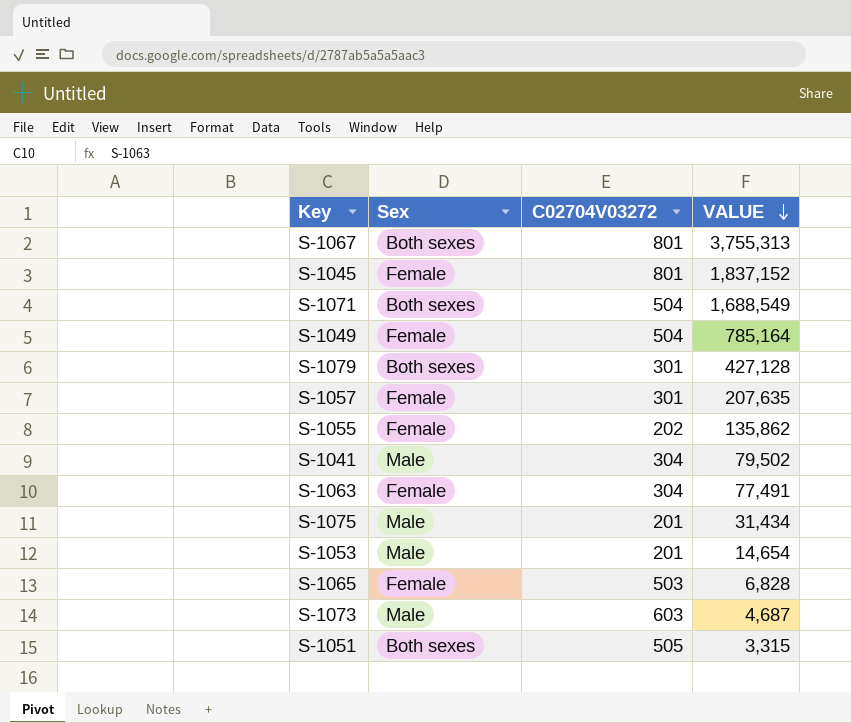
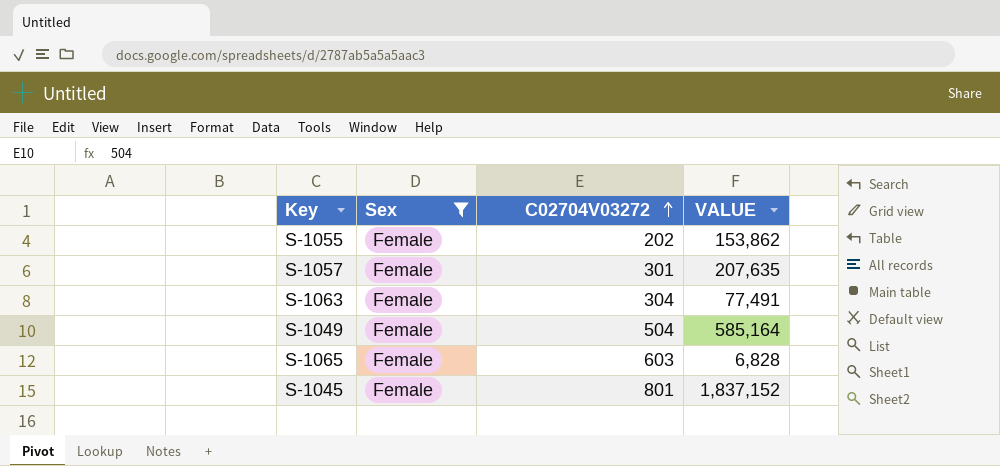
filter: none -> Sex = Female
row order: VALUE descending -> C02704V03272 ascending
S-1055 | VALUE: 135,862 -> 153,862
S-1049 | VALUE: 785,164 -> 585,164
S-1065 | C02704V03272: 503 -> 603

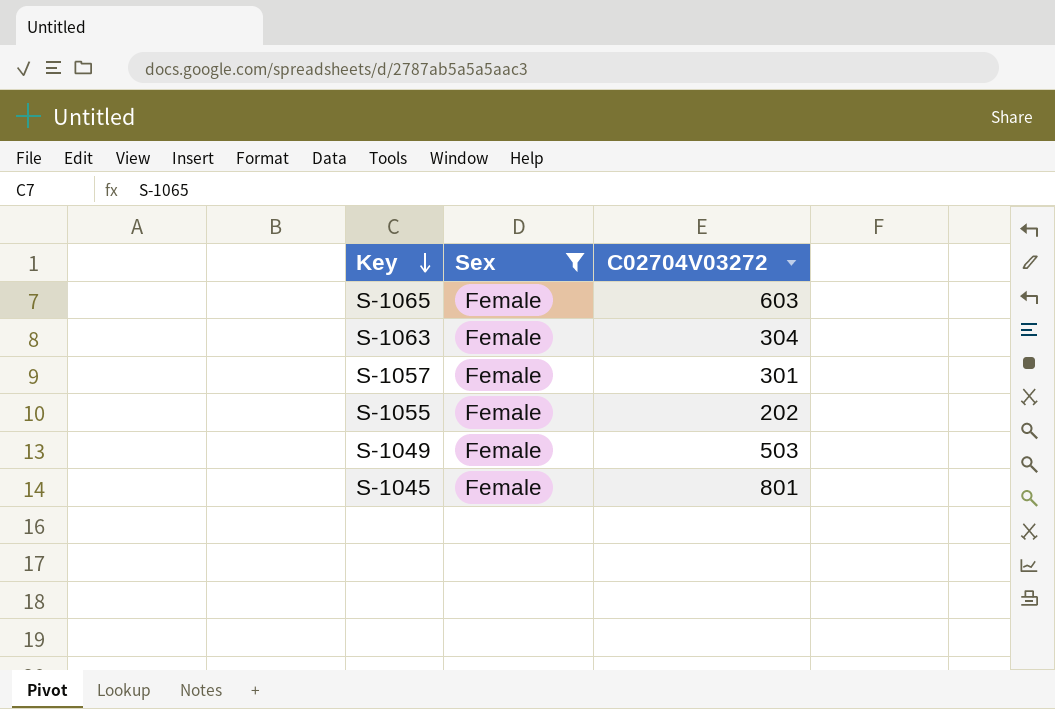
row order: C02704V03272 ascending -> Key descending
column VALUE | position: 4 -> none
S-1049 | C02704V03272: 504 -> 503

